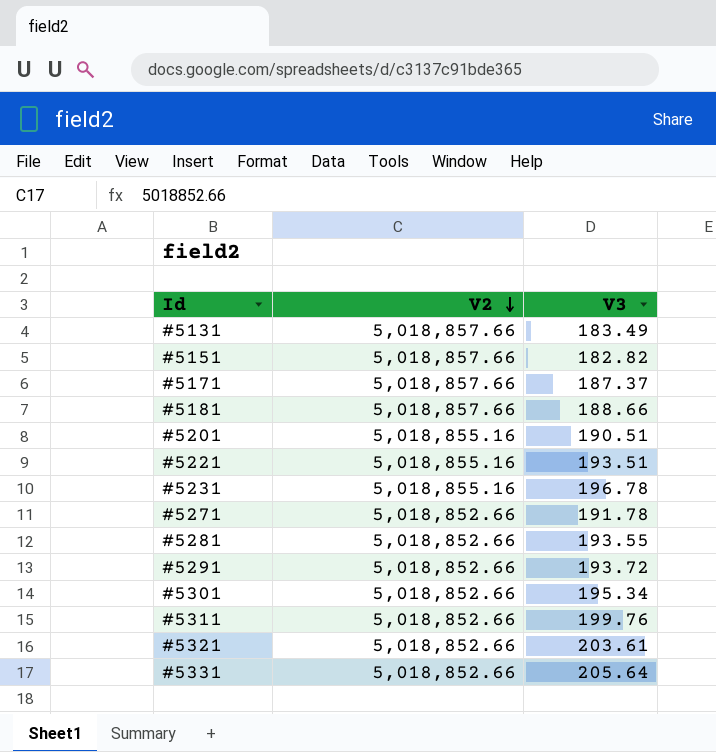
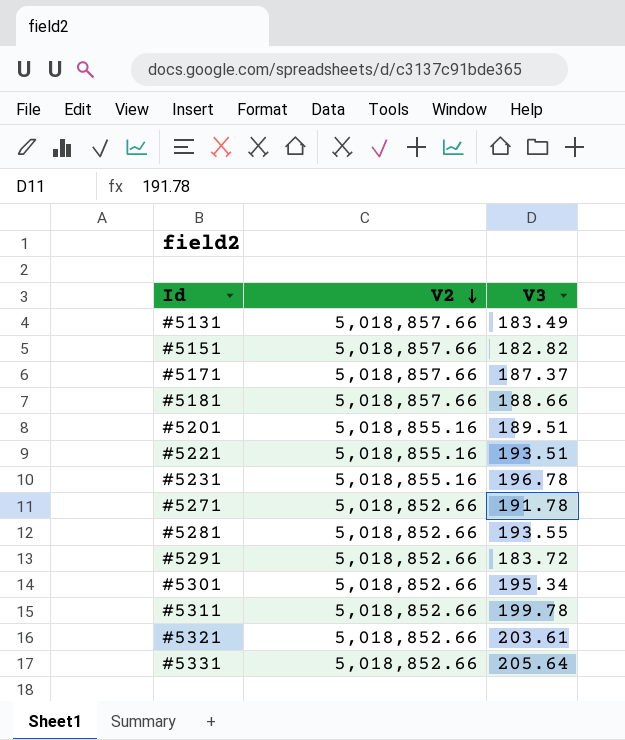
#5201 | V3: 190.51 -> 189.51
#5291 | V3: 193.72 -> 183.72
#5311 | V3: 199.76 -> 199.78

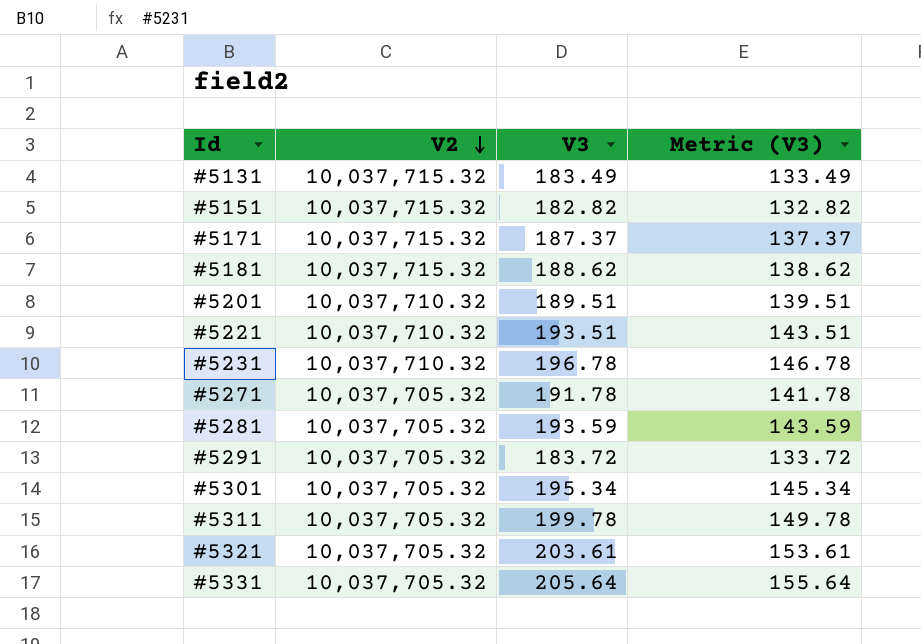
column Metric (V3) | formula: none -> [V3] - 50
#5131 | V2: 5,018,857.66 -> 10,037,715.32
#5151 | V2: 5,018,857.66 -> 10,037,715.32
#5171 | V2: 5,018,857.66 -> 10,037,715.32
#5181 | V2: 5,018,857.66 -> 10,037,715.32
#5181 | V3: 188.66 -> 188.62
#5201 | V2: 5,018,855.16 -> 10,037,710.32
#5221 | V2: 5,018,855.16 -> 10,037,710.32
#5231 | V2: 5,018,855.16 -> 10,037,710.32
#5271 | V2: 5,018,852.66 -> 10,037,705.32
#5281 | V2: 5,018,852.66 -> 10,037,705.32
#5281 | V3: 193.55 -> 193.59
#5291 | V2: 5,018,852.66 -> 10,037,705.32
#5301 | V2: 5,018,852.66 -> 10,037,705.32
#5311 | V2: 5,018,852.66 -> 10,037,705.32
#5321 | V2: 5,018,852.66 -> 10,037,705.32
#5331 | V2: 5,018,852.66 -> 10,037,705.32

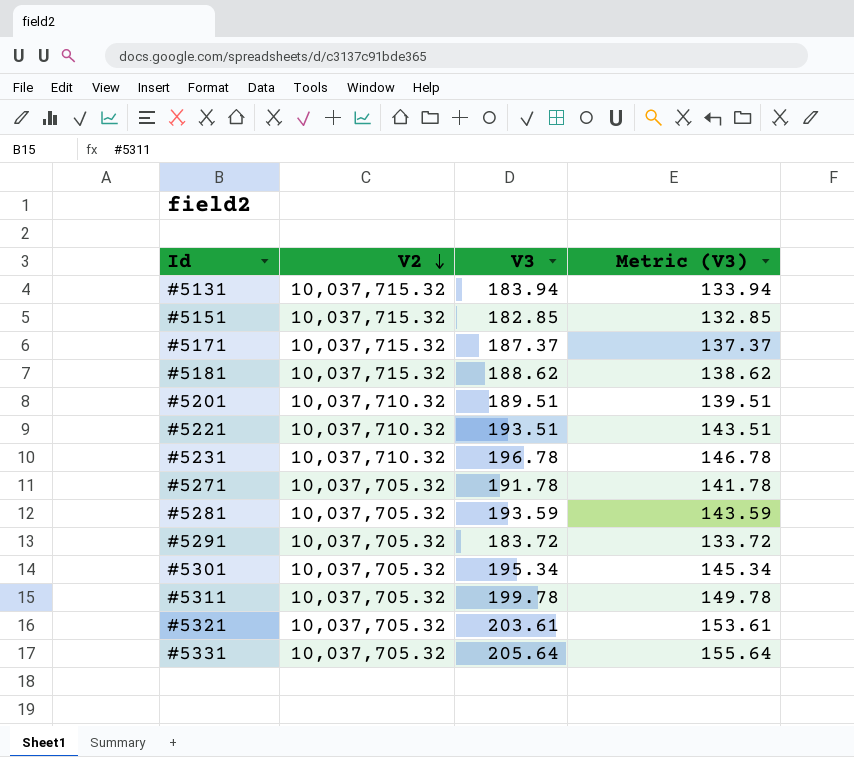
#5131 | V3: 183.49 -> 183.94
#5131 | Metric (V3): 133.49 -> 133.94
#5151 | V3: 182.82 -> 182.85
#5151 | Metric (V3): 132.82 -> 132.85

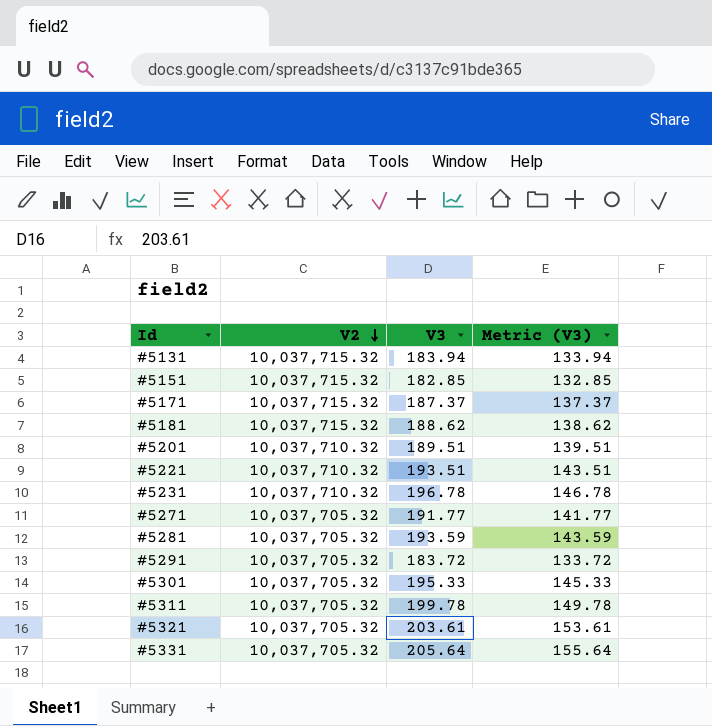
#5271 | V3: 191.78 -> 191.77
#5271 | Metric (V3): 141.78 -> 141.77
#5301 | V3: 195.34 -> 195.33
#5301 | Metric (V3): 145.34 -> 145.33

